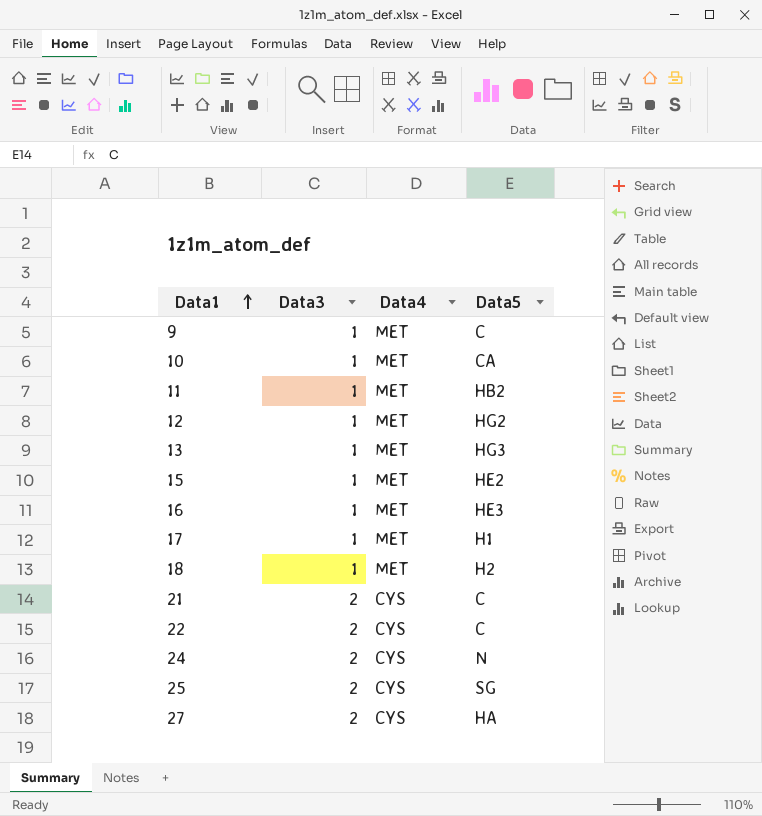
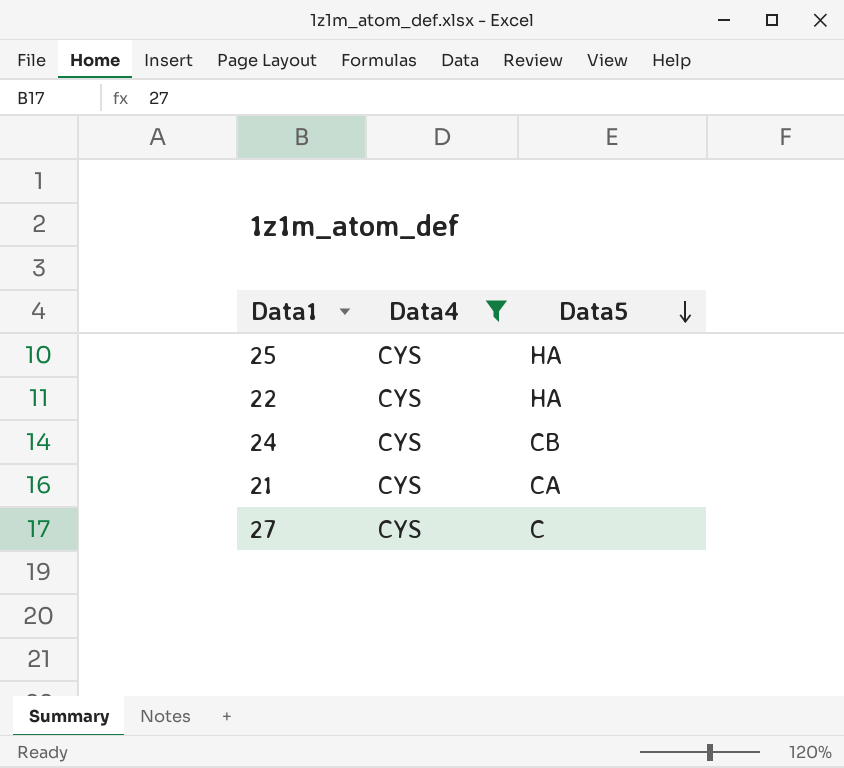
filter: none -> Data4 = CYS
row order: Data1 ascending -> Data5 descending
column Data3 | position: 2 -> none
25 | Data5: SG -> HA
22 | Data5: C -> HA
24 | Data5: N -> CB
21 | Data5: C -> CA
27 | Data5: HA -> C

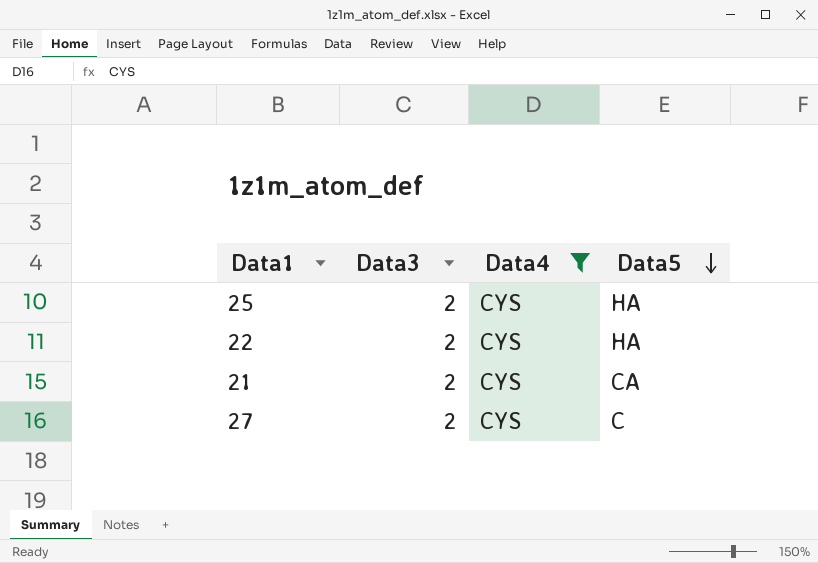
column Data3 | position: none -> 2
row 24: CYS | CB -> none

